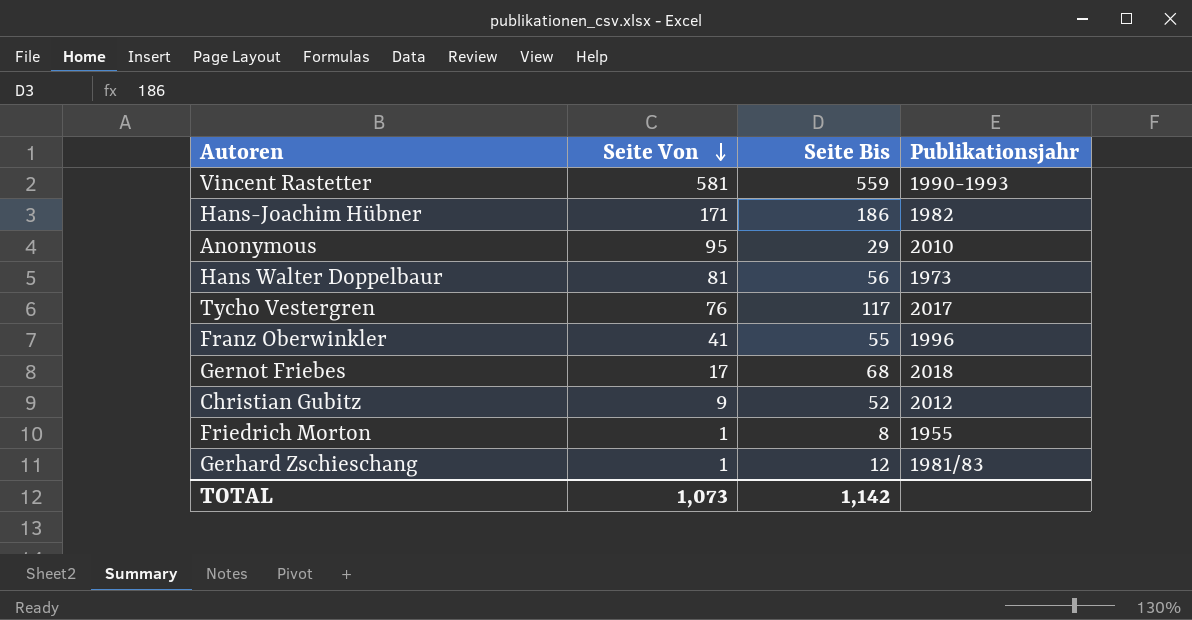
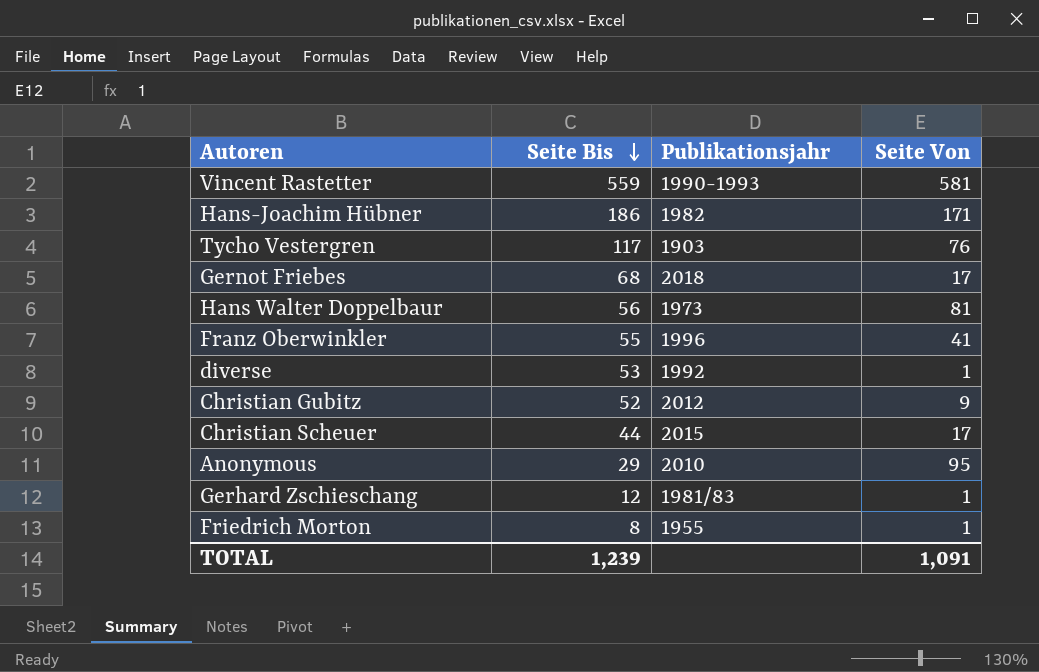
row order: Seite Von descending -> Seite Bis descending
column Seite Von | position: 2 -> 4
Tycho Vestergren | Publikationsjahr: 2017 -> 1903
row diverse: none -> 53 | 1992 | 1
row Christian Scheuer: none -> 44 | 2015 | 17
TOTAL | Seite Bis: 1,142 -> 1,239
TOTAL | Seite Von: 1,073 -> 1,091

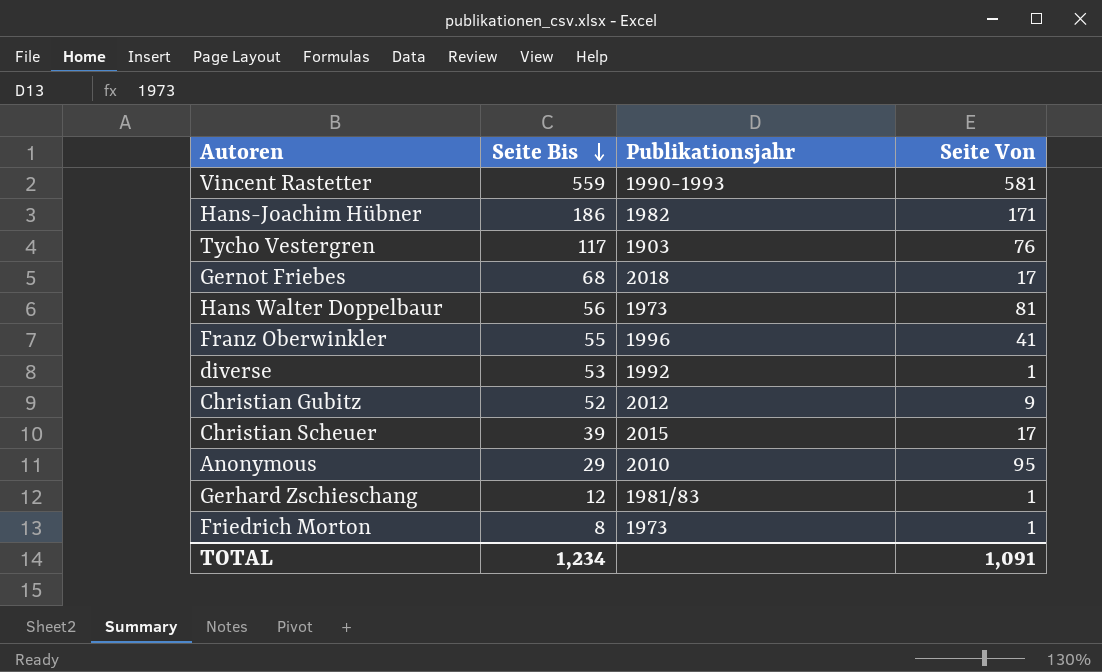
Christian Scheuer | Seite Bis: 44 -> 39
Friedrich Morton | Publikationsjahr: 1955 -> 1973
TOTAL | Seite Bis: 1,239 -> 1,234

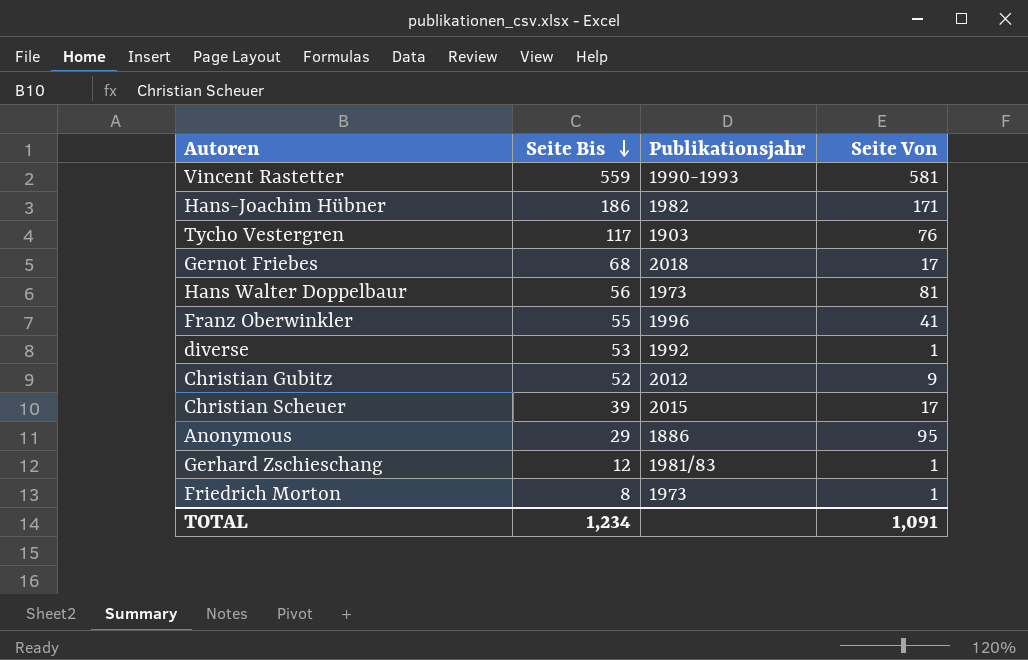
Anonymous | Publikationsjahr: 2010 -> 1886

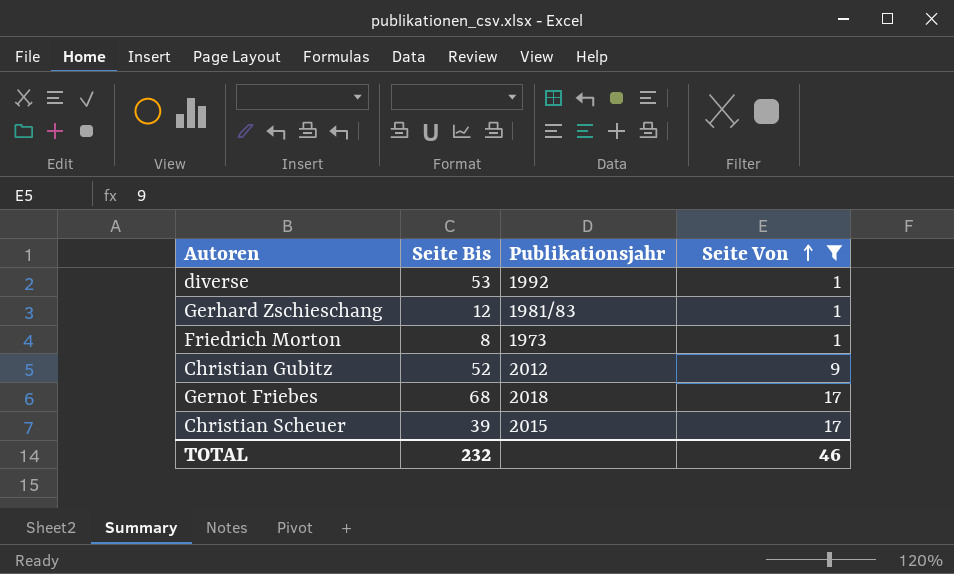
filter: none -> Seite Von <= 17
row order: Seite Bis descending -> Seite Von ascending
TOTAL | Seite Bis: 1,234 -> 232
TOTAL | Seite Von: 1,091 -> 46

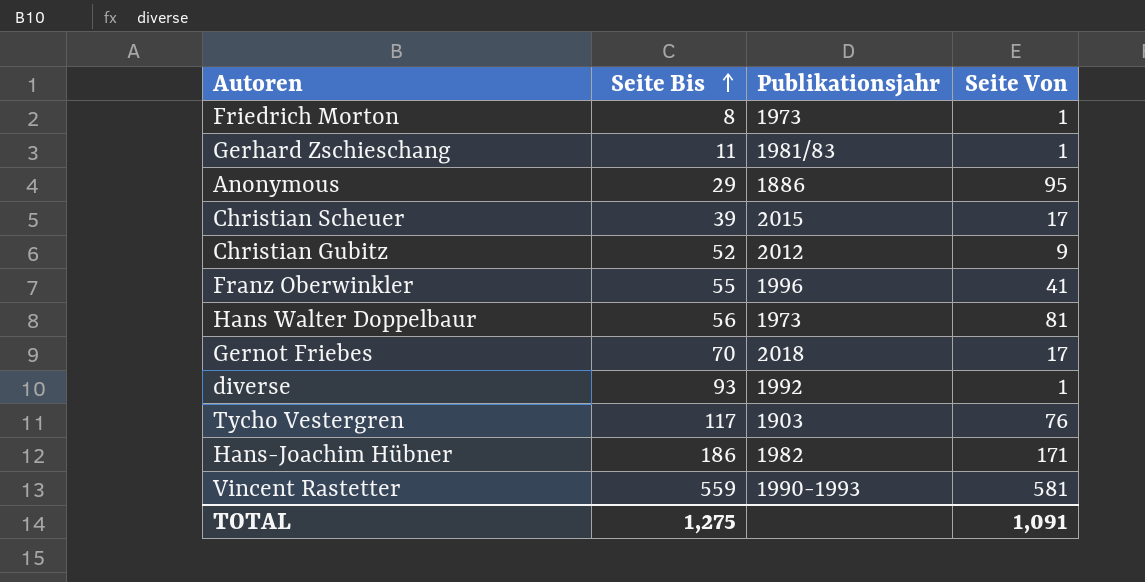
filter: Seite Von <= 17 -> none
row order: Seite Von ascending -> Seite Bis ascending
Gerhard Zschieschang | Seite Bis: 12 -> 11
Gernot Friebes | Seite Bis: 68 -> 70
diverse | Seite Bis: 53 -> 93
TOTAL | Seite Bis: 232 -> 1,275
TOTAL | Seite Von: 46 -> 1,091

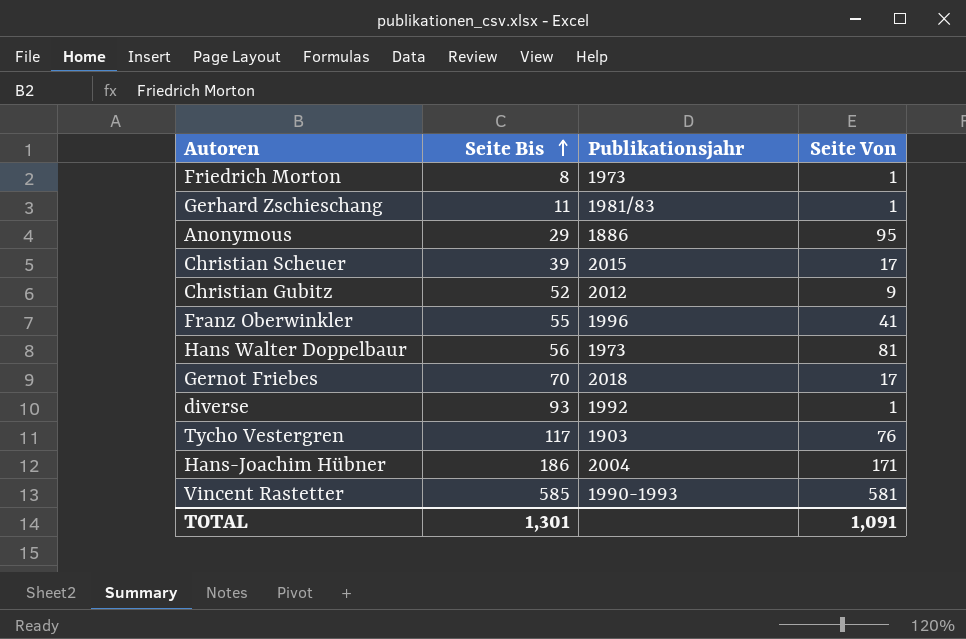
Hans-Joachim Hübner | Publikationsjahr: 1982 -> 2004
Vincent Rastetter | Seite Bis: 559 -> 585
TOTAL | Seite Bis: 1,275 -> 1,301

